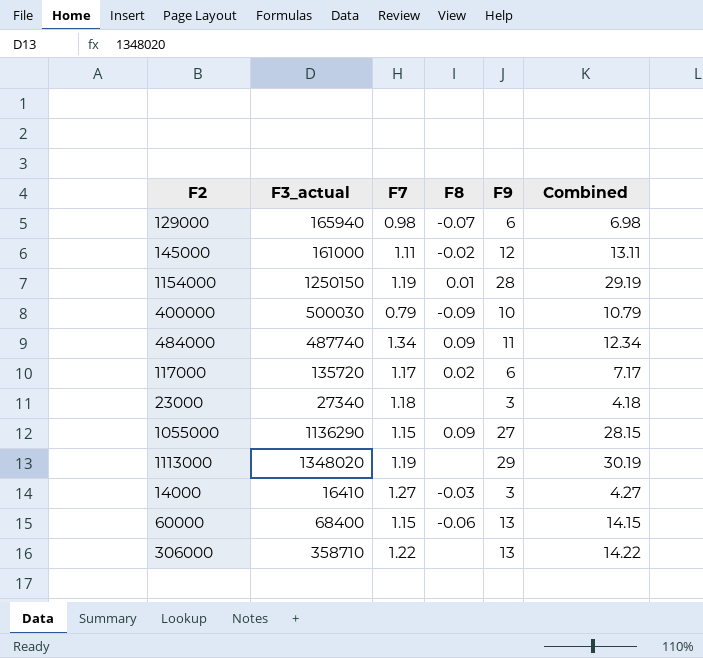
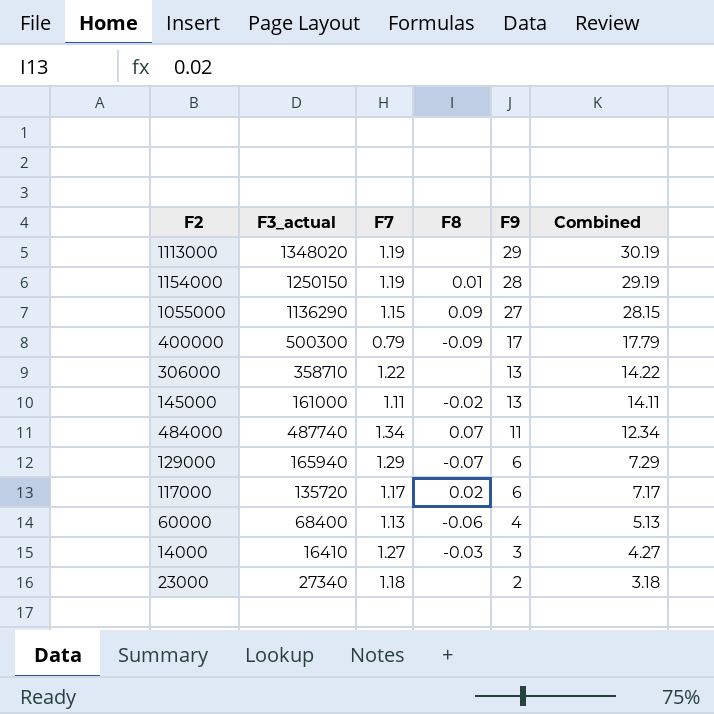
row order: none -> F9 descending
400000 | F3_actual: 500030 -> 500300
400000 | F9: 10 -> 17
400000 | Combined: 10.79 -> 17.79
145000 | F9: 12 -> 13
145000 | Combined: 13.11 -> 14.11
484000 | F8: 0.09 -> 0.07
129000 | F7: 0.98 -> 1.29
129000 | Combined: 6.98 -> 7.29
60000 | F7: 1.15 -> 1.13
60000 | F9: 13 -> 4
60000 | Combined: 14.15 -> 5.13
23000 | F9: 3 -> 2
23000 | Combined: 4.18 -> 3.18

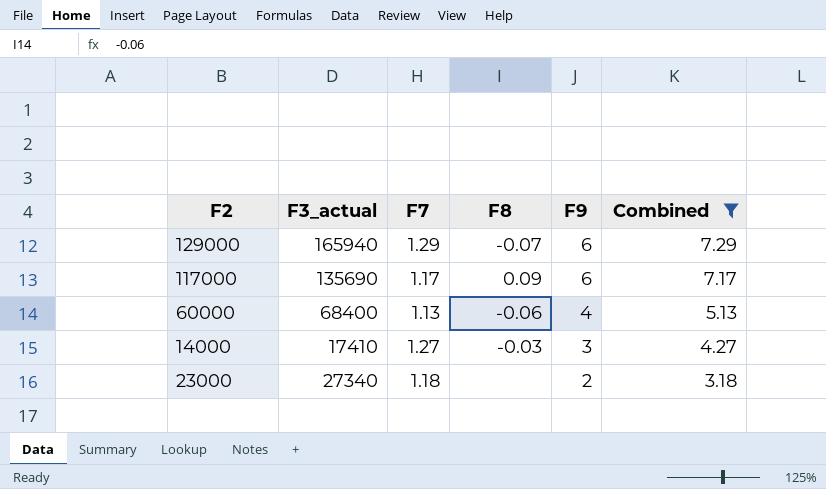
filter: none -> Combined <= 7.29
117000 | F3_actual: 135720 -> 135690
117000 | F8: 0.02 -> 0.09
14000 | F3_actual: 16410 -> 17410

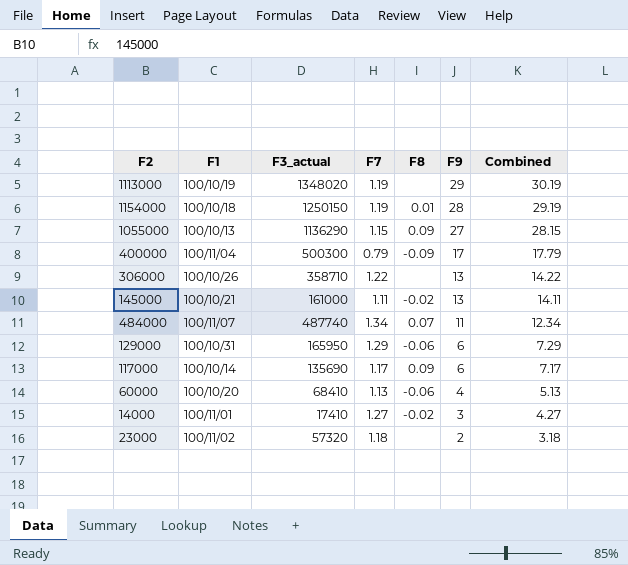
filter: Combined <= 7.29 -> none
column F1 | position: none -> 2
129000 | F3_actual: 165940 -> 165950
129000 | F8: -0.07 -> -0.06
60000 | F3_actual: 68400 -> 68410
14000 | F8: -0.03 -> -0.02
23000 | F3_actual: 27340 -> 57320

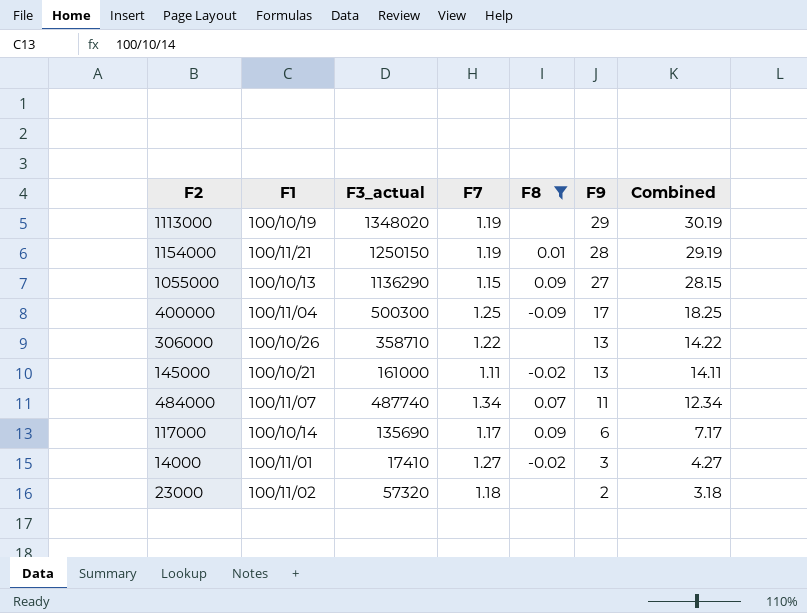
filter: none -> F8 != -0.06
1154000 | F1: 100/10/18 -> 100/11/21
400000 | F7: 0.79 -> 1.25
400000 | Combined: 17.79 -> 18.25

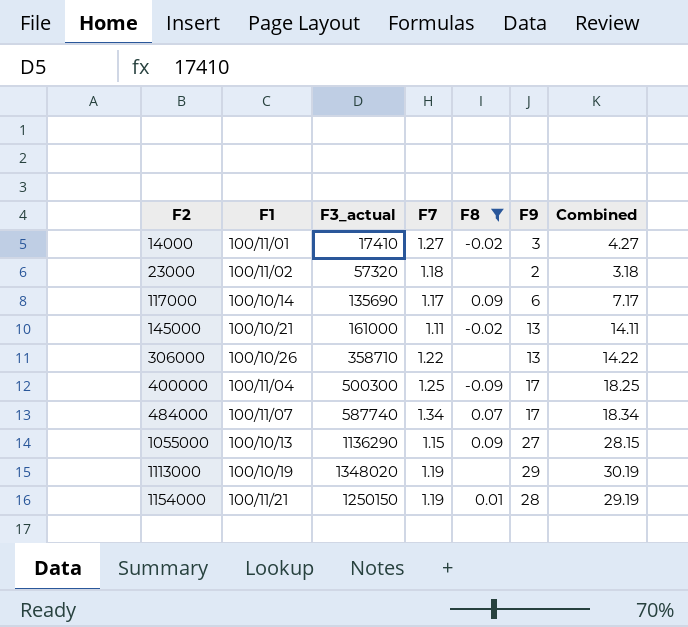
row order: F9 descending -> F2 ascending
484000 | F3_actual: 487740 -> 587740
484000 | F9: 11 -> 17
484000 | Combined: 12.34 -> 18.34

